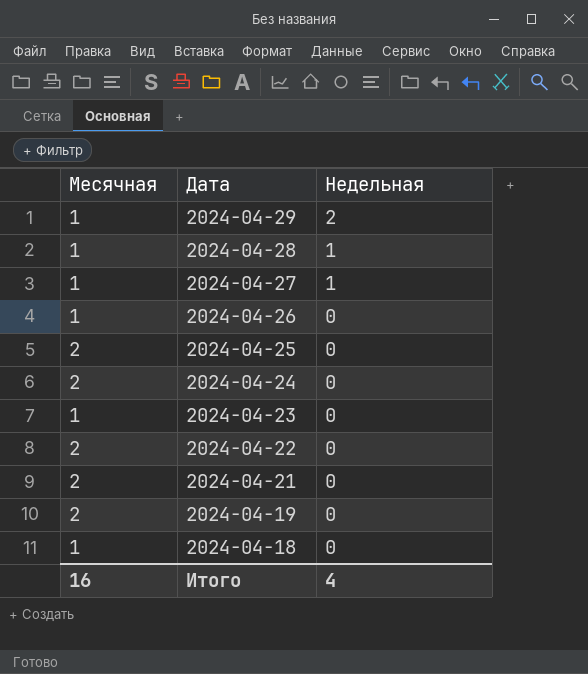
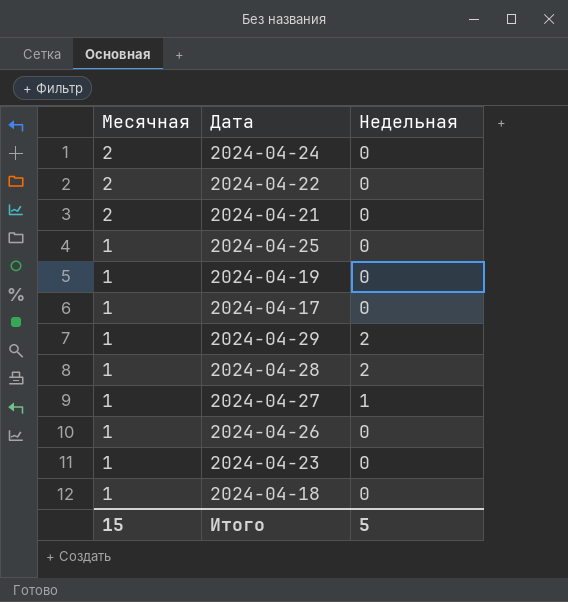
row order: Дата descending -> Месячная descending
2024-04-25 | Месячная: 2 -> 1
2024-04-19 | Месячная: 2 -> 1
row 2024-04-17: none -> 1 | 0
2024-04-28 | Недельная: 1 -> 2
Итого | Месячная: 16 -> 15
Итого | Недельная: 4 -> 5

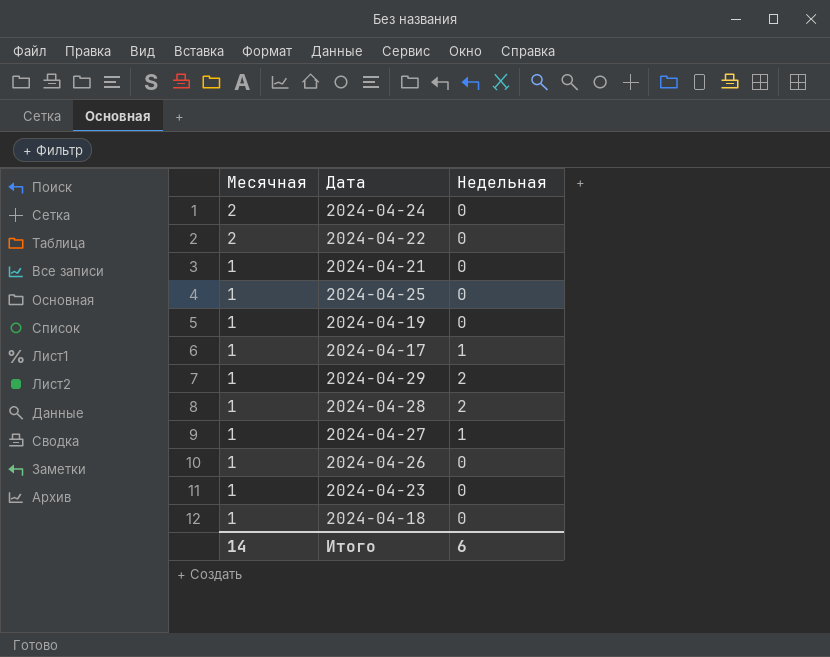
2024-04-21 | Месячная: 2 -> 1
2024-04-17 | Недельная: 0 -> 1
Итого | Месячная: 15 -> 14
Итого | Недельная: 5 -> 6

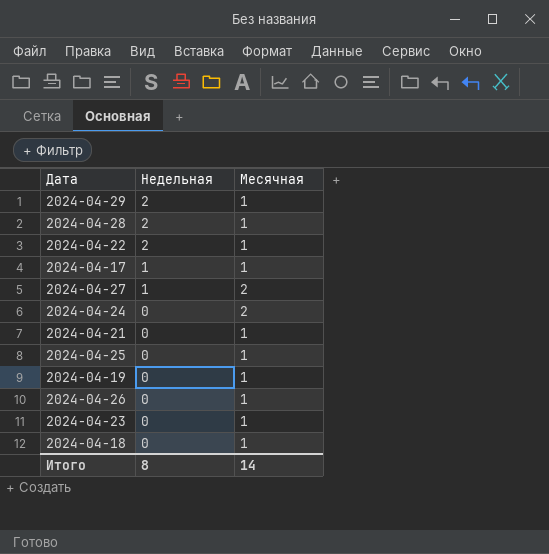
row order: Месячная descending -> Недельная descending
column Месячная | position: 1 -> 3
2024-04-22 | Недельная: 0 -> 2
2024-04-22 | Месячная: 2 -> 1
2024-04-27 | Месячная: 1 -> 2
Итого | Недельная: 6 -> 8

